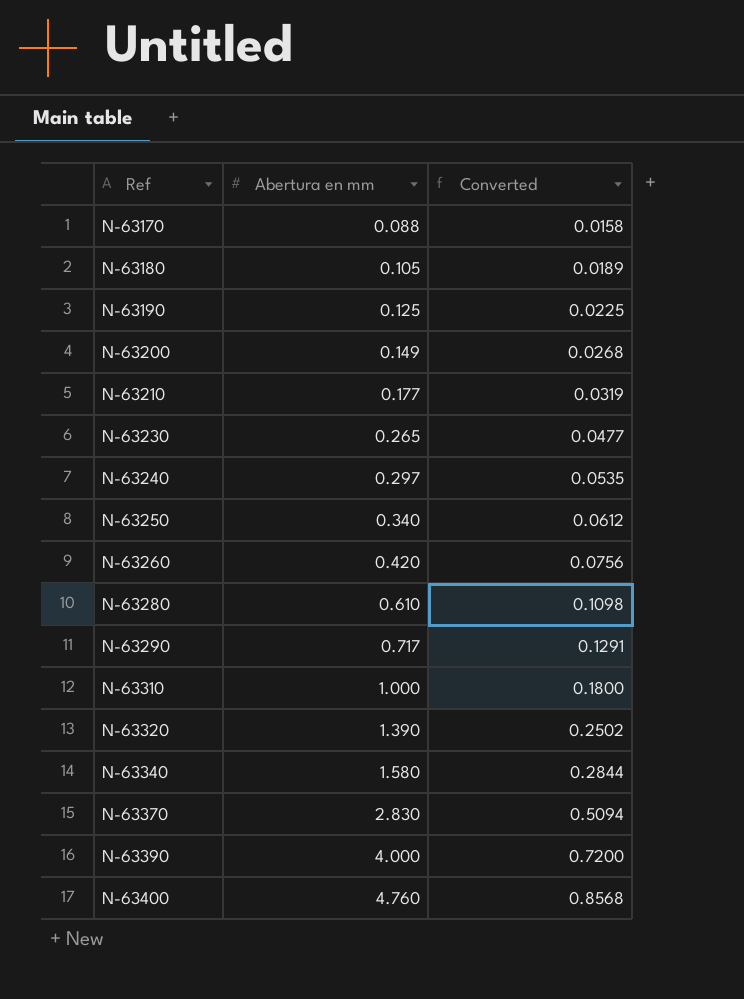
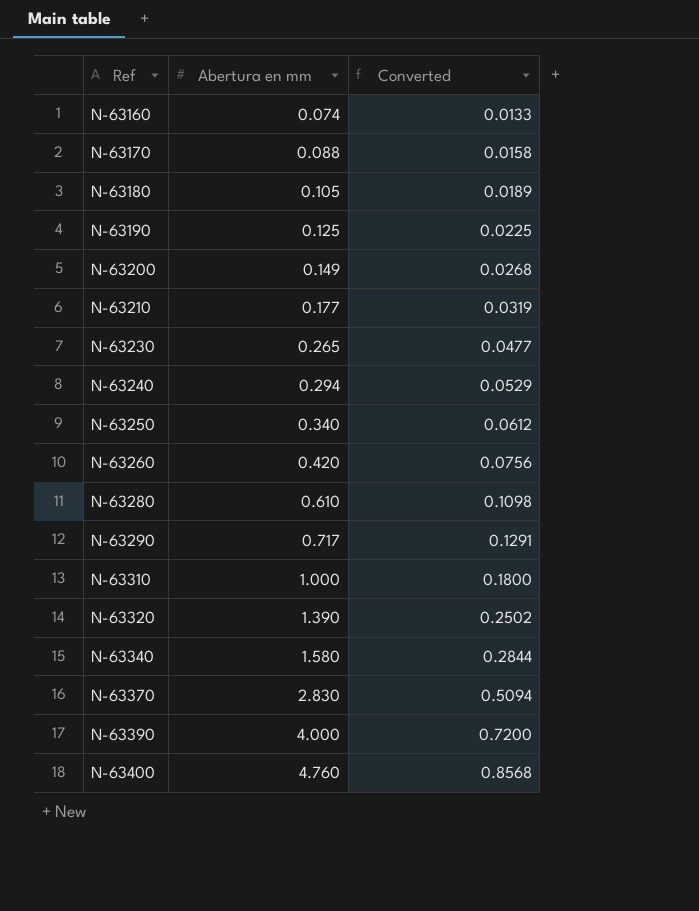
row N-63160: none -> 0.074 | 0.0133
N-63240 | Abertura en mm: 0.297 -> 0.294
N-63240 | Converted: 0.0535 -> 0.0529

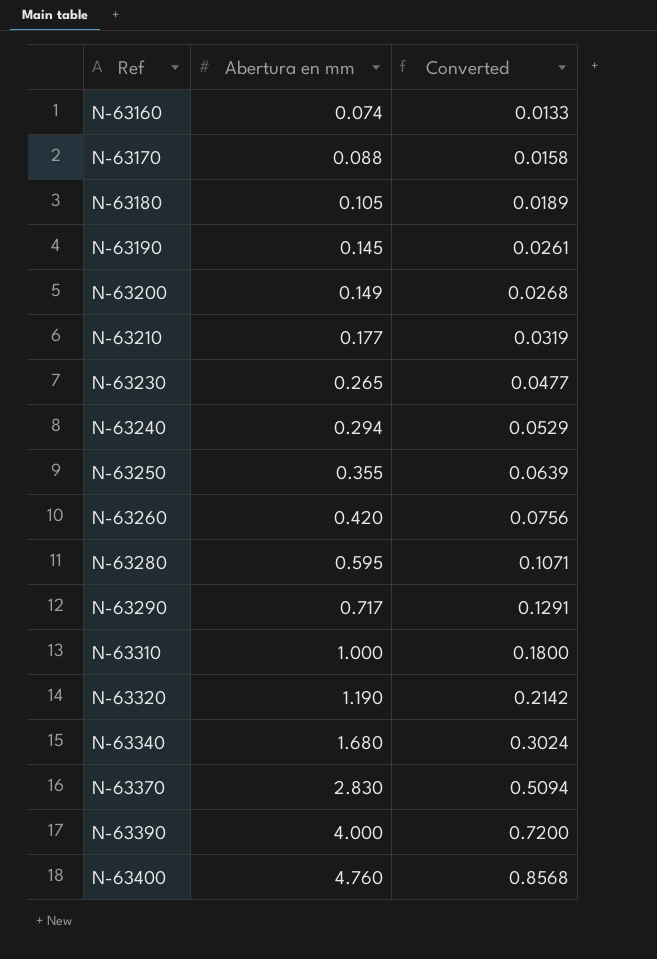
N-63190 | Abertura en mm: 0.125 -> 0.145
N-63190 | Converted: 0.0225 -> 0.0261
N-63250 | Abertura en mm: 0.340 -> 0.355
N-63250 | Converted: 0.0612 -> 0.0639
N-63280 | Abertura en mm: 0.610 -> 0.595
N-63280 | Converted: 0.1098 -> 0.1071
N-63320 | Abertura en mm: 1.390 -> 1.190
N-63320 | Converted: 0.2502 -> 0.2142
N-63340 | Abertura en mm: 1.580 -> 1.680
N-63340 | Converted: 0.2844 -> 0.3024

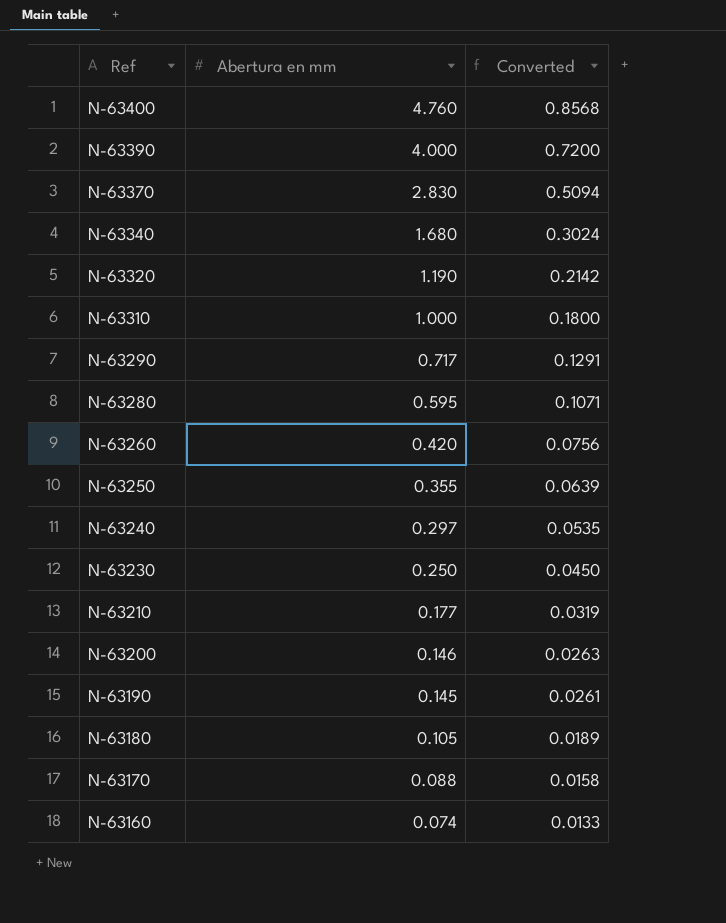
row order: Ref ascending -> Ref descending
N-63240 | Abertura en mm: 0.294 -> 0.297
N-63240 | Converted: 0.0529 -> 0.0535
N-63230 | Abertura en mm: 0.265 -> 0.250
N-63230 | Converted: 0.0477 -> 0.0450
N-63200 | Abertura en mm: 0.149 -> 0.146
N-63200 | Converted: 0.0268 -> 0.0263

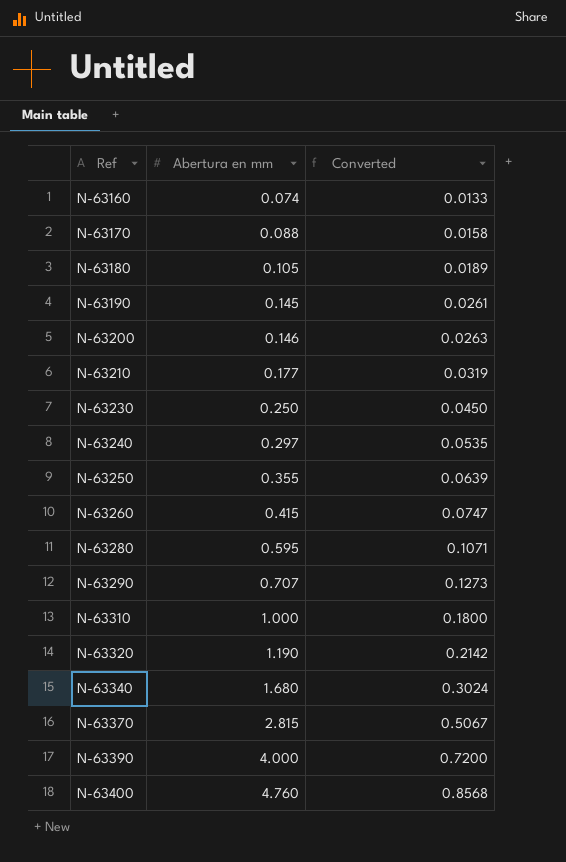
row order: Ref descending -> Ref ascending
N-63260 | Abertura en mm: 0.420 -> 0.415
N-63260 | Converted: 0.0756 -> 0.0747
N-63290 | Abertura en mm: 0.717 -> 0.707
N-63290 | Converted: 0.1291 -> 0.1273
N-63370 | Abertura en mm: 2.830 -> 2.815
N-63370 | Converted: 0.5094 -> 0.5067

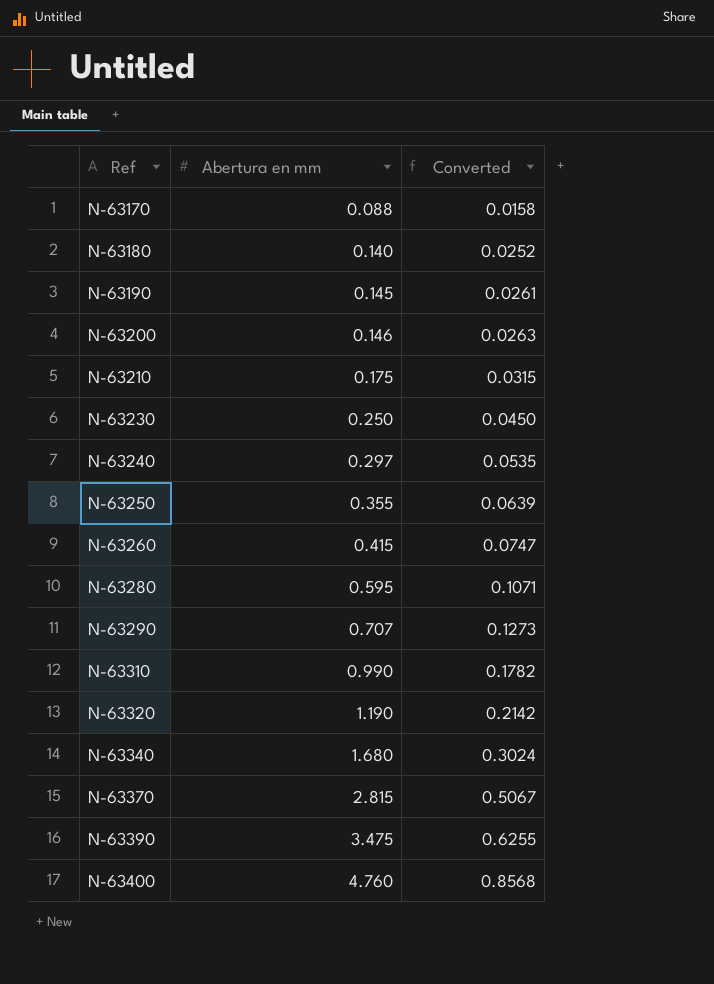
row N-63160: 0.074 | 0.0133 -> none
N-63180 | Abertura en mm: 0.105 -> 0.140
N-63180 | Converted: 0.0189 -> 0.0252
N-63210 | Abertura en mm: 0.177 -> 0.175
N-63210 | Converted: 0.0319 -> 0.0315
N-63310 | Abertura en mm: 1.000 -> 0.990
N-63310 | Converted: 0.1800 -> 0.1782
N-63390 | Abertura en mm: 4.000 -> 3.475
N-63390 | Converted: 0.7200 -> 0.6255

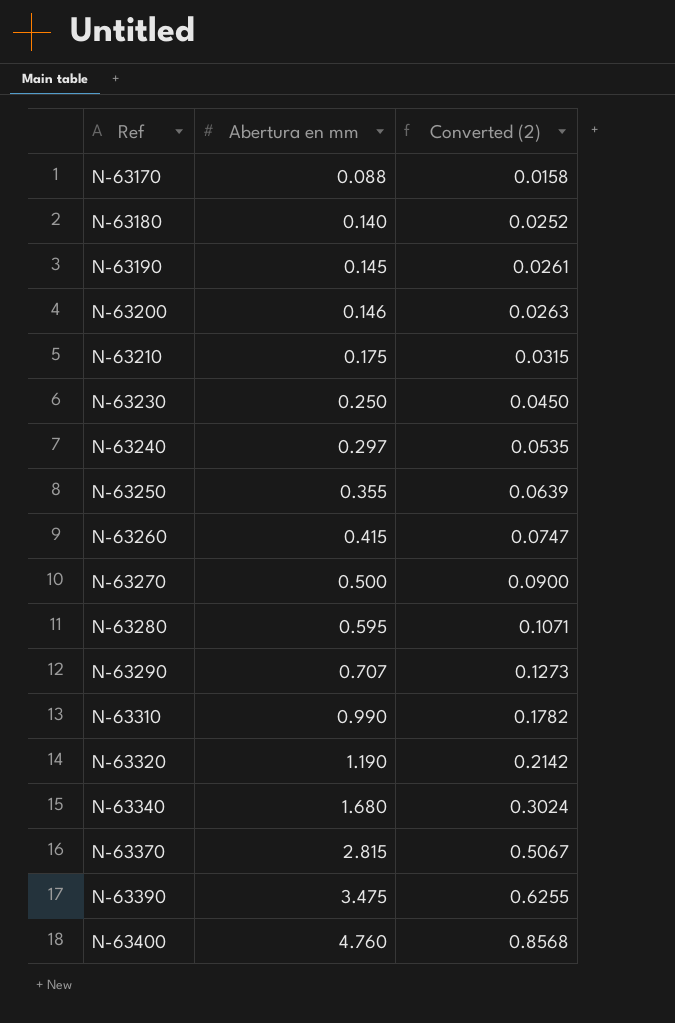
column name: Converted -> Converted (2)
row N-63270: none -> 0.500 | 0.0900

